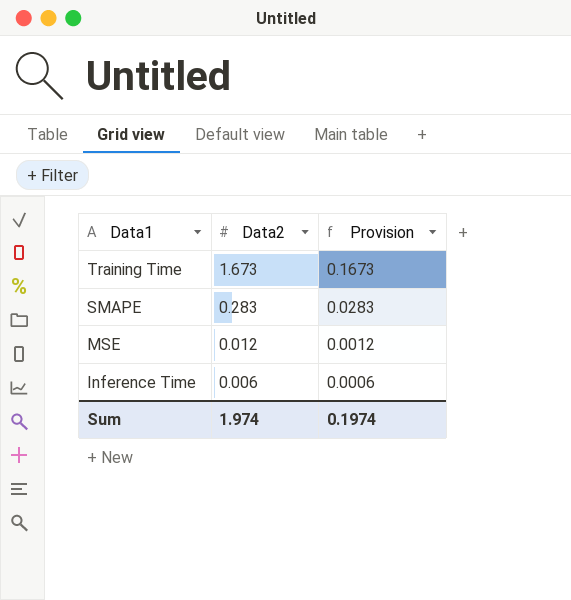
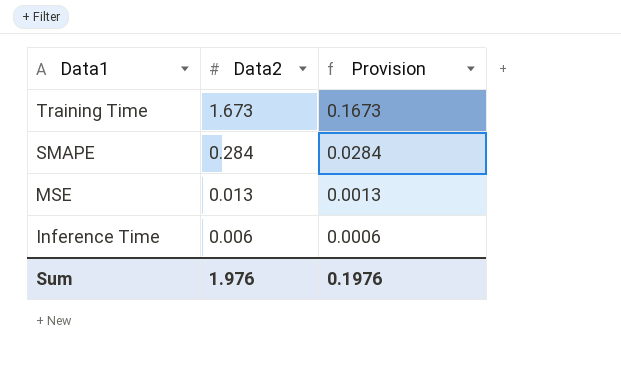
SMAPE | Data2: 0.283 -> 0.284
SMAPE | Provision: 0.0283 -> 0.0284
MSE | Data2: 0.012 -> 0.013
MSE | Provision: 0.0012 -> 0.0013
Sum | Data2: 1.974 -> 1.976
Sum | Provision: 0.1974 -> 0.1976

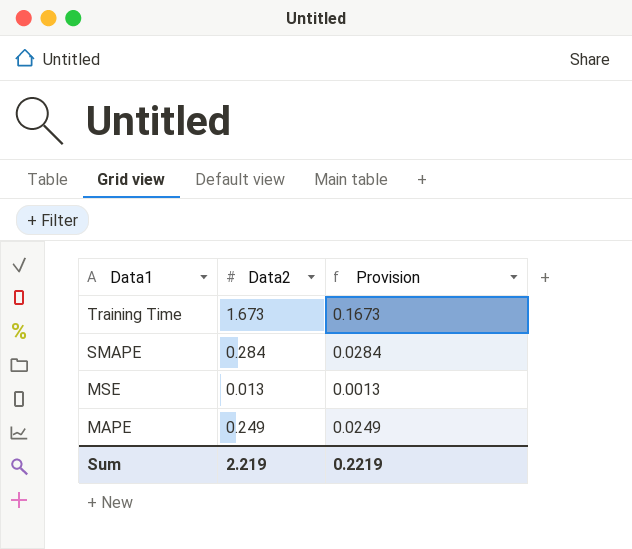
row Inference Time: 0.006 | 0.0006 -> none
row MAPE: none -> 0.249 | 0.0249
Sum | Data2: 1.976 -> 2.219
Sum | Provision: 0.1976 -> 0.2219

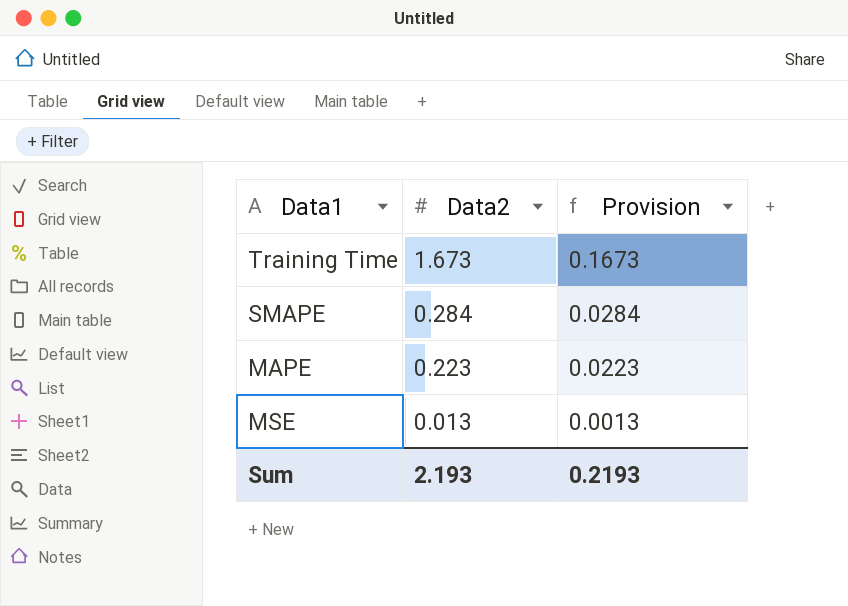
row order: Data1 descending -> Data2 descending
MAPE | Data2: 0.249 -> 0.223
MAPE | Provision: 0.0249 -> 0.0223
Sum | Data2: 2.219 -> 2.193
Sum | Provision: 0.2219 -> 0.2193

